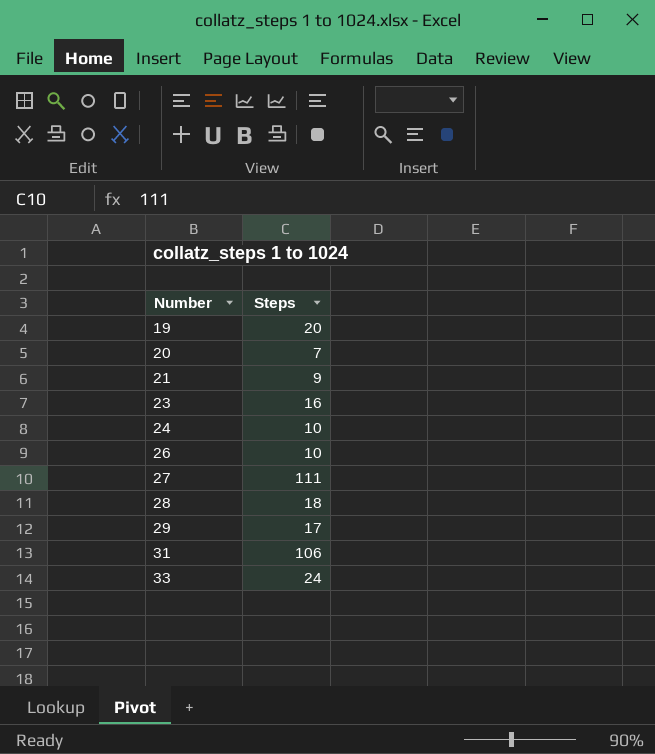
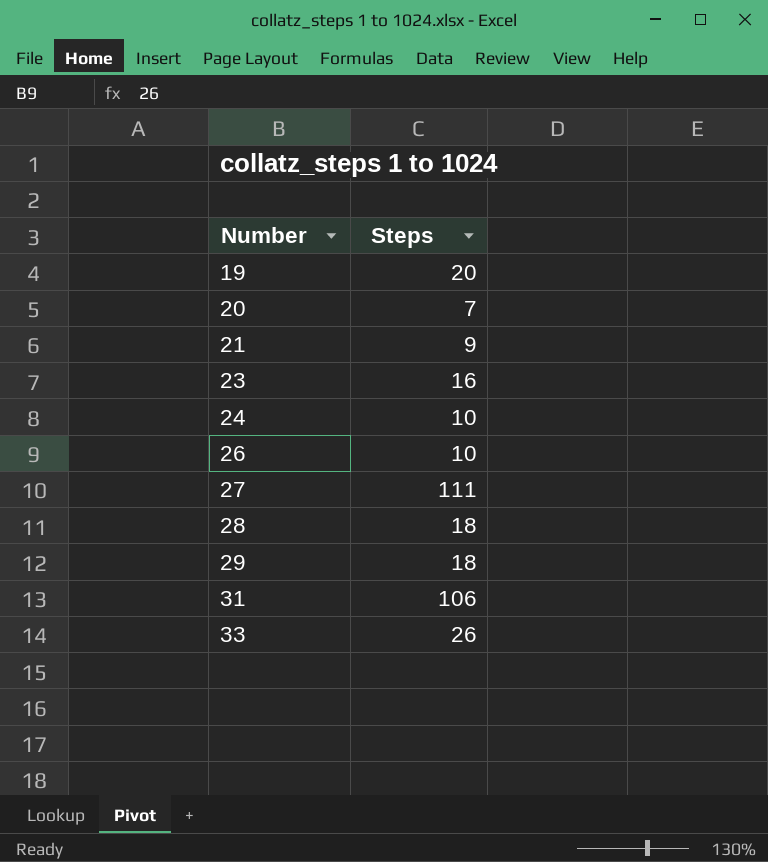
29 | Steps: 17 -> 18
33 | Steps: 24 -> 26

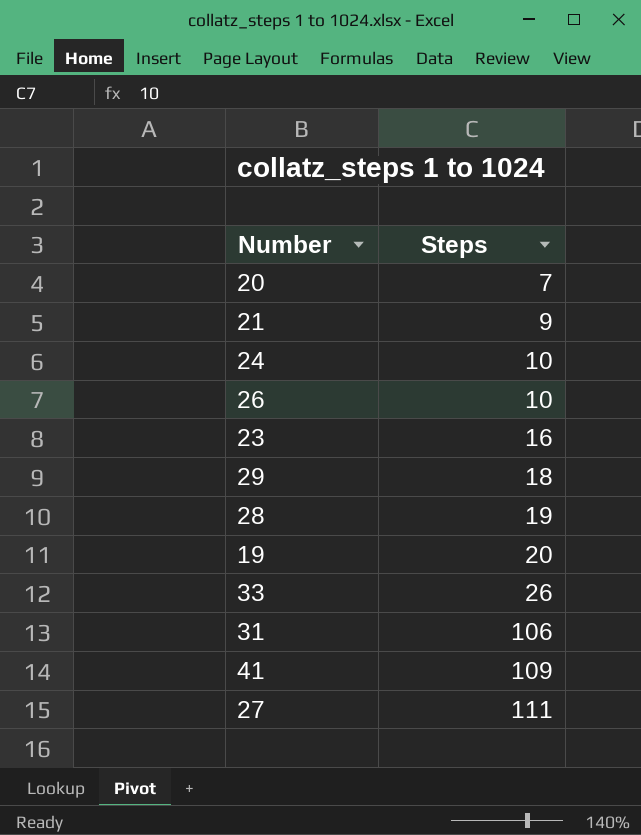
row order: Number ascending -> Steps ascending
28 | Steps: 18 -> 19
row 41: none -> 109

